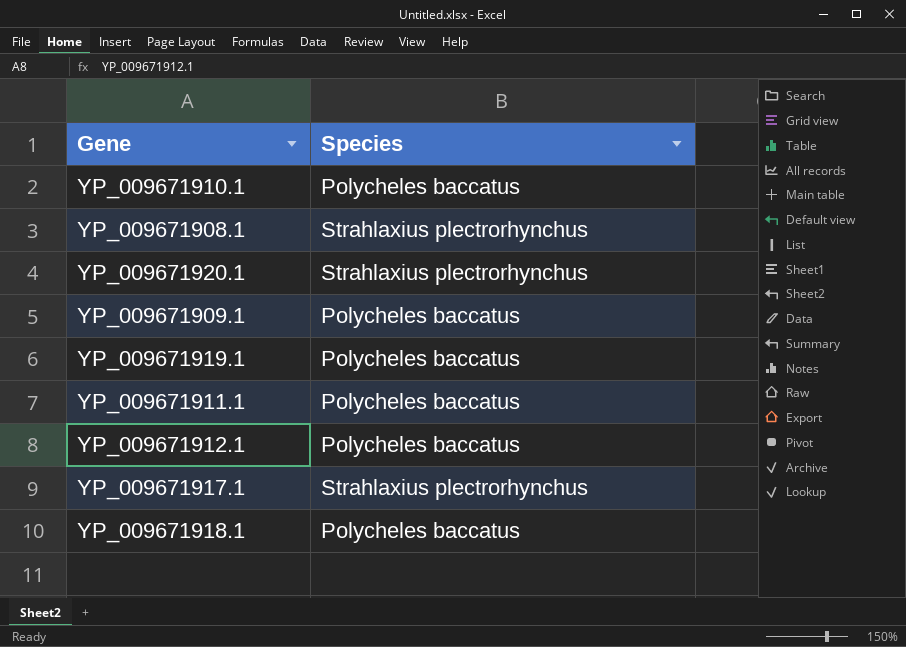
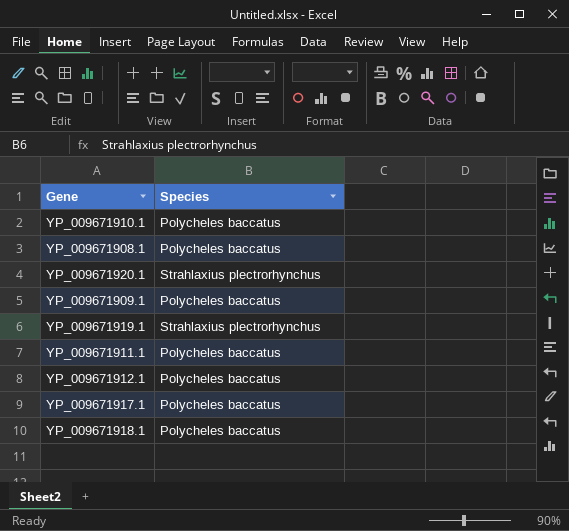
YP_009671908.1 | Species: Strahlaxius plectrorhynchus -> Polycheles baccatus
YP_009671919.1 | Species: Polycheles baccatus -> Strahlaxius plectrorhynchus
YP_009671917.1 | Species: Strahlaxius plectrorhynchus -> Polycheles baccatus

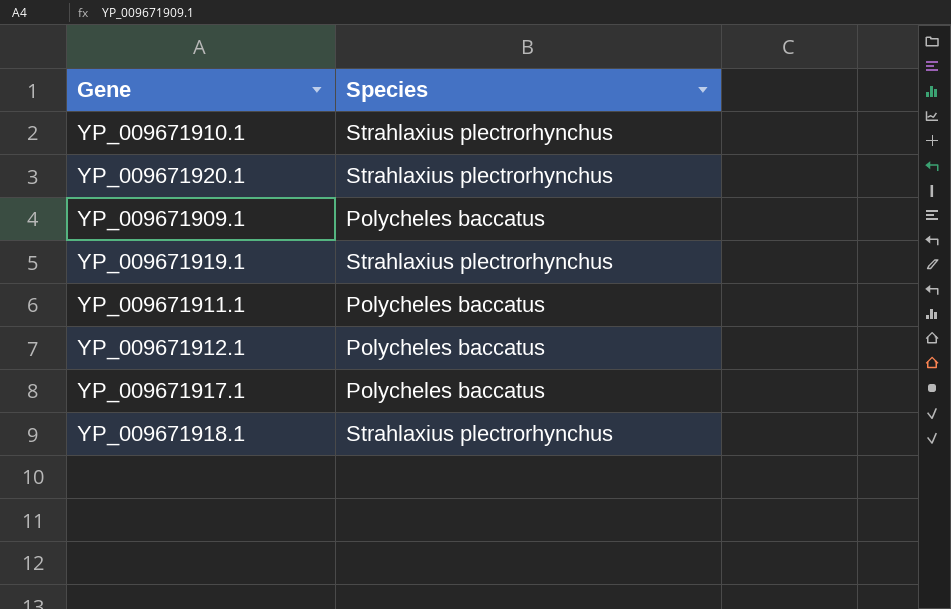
row YP_009671908.1: Polycheles baccatus -> none
YP_009671910.1 | Species: Polycheles baccatus -> Strahlaxius plectrorhynchus
YP_009671918.1 | Species: Polycheles baccatus -> Strahlaxius plectrorhynchus

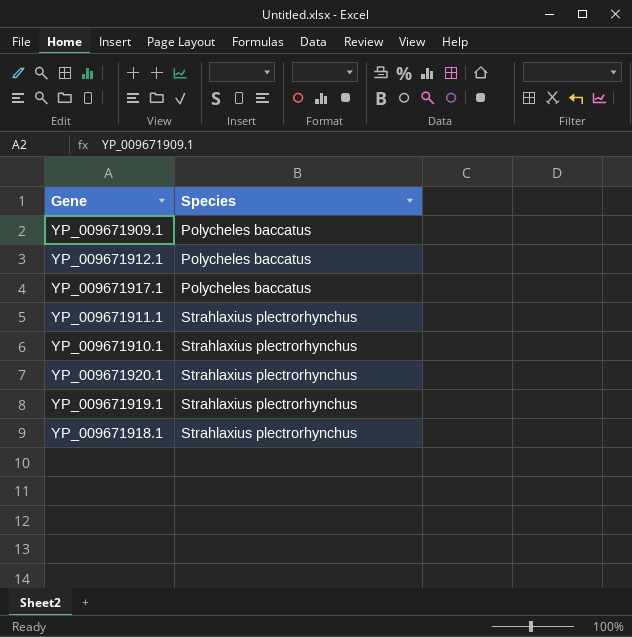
row order: none -> Species ascending
YP_009671911.1 | Species: Polycheles baccatus -> Strahlaxius plectrorhynchus

